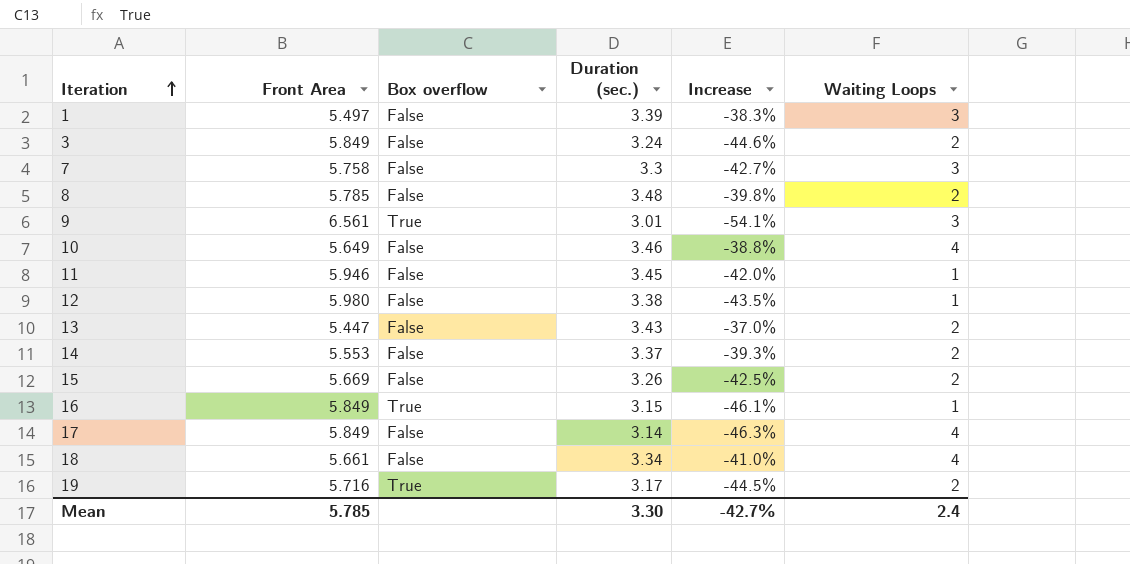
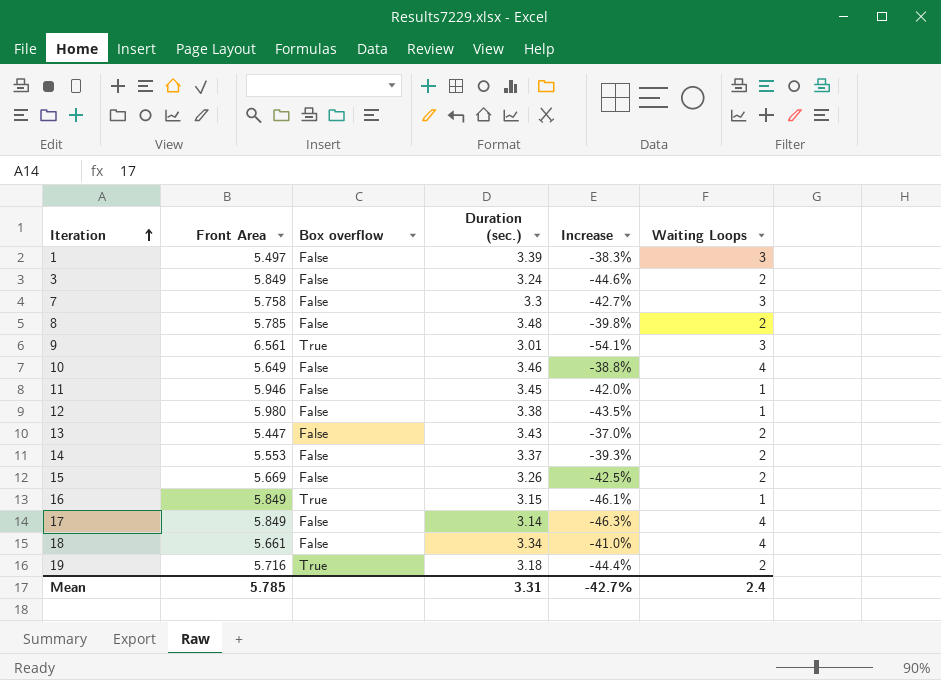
19 | Duration (sec.): 3.17 -> 3.18
19 | Increase: -44.5% -> -44.4%
Mean | Duration (sec.): 3.30 -> 3.31

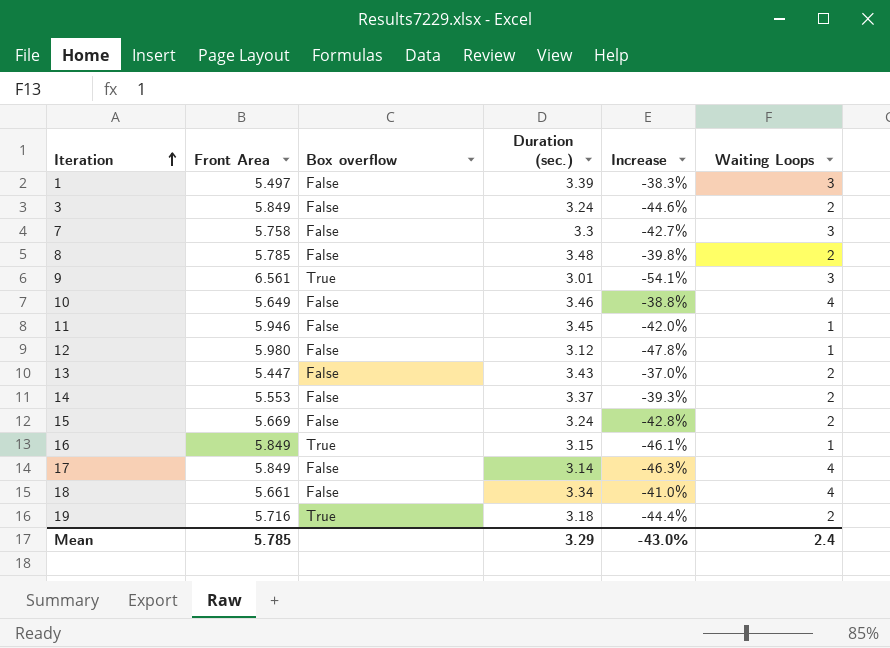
12 | Duration (sec.): 3.38 -> 3.12
12 | Increase: -43.5% -> -47.8%
15 | Duration (sec.): 3.26 -> 3.24
15 | Increase: -42.5% -> -42.8%
Mean | Duration (sec.): 3.31 -> 3.29
Mean | Increase: -42.7% -> -43.0%

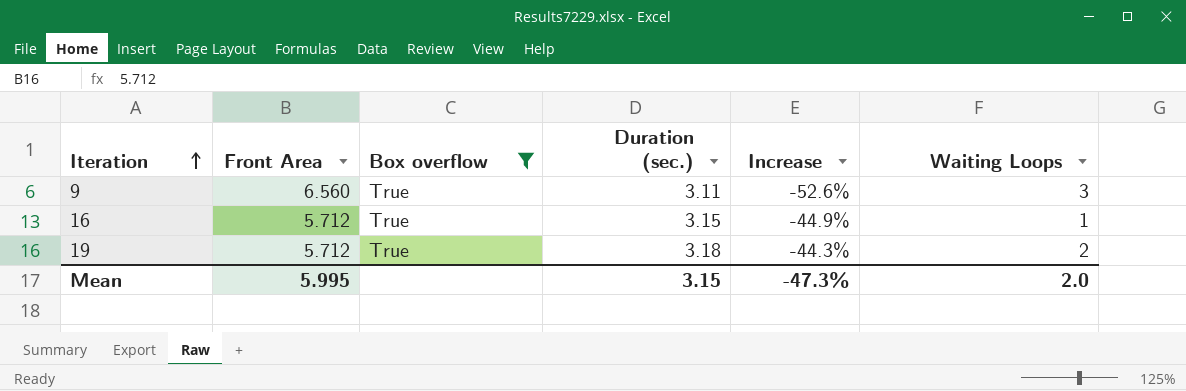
filter: none -> Box overflow = True
9 | Front Area: 6.561 -> 6.560
9 | Duration (sec.): 3.01 -> 3.11
9 | Increase: -54.1% -> -52.6%
16 | Front Area: 5.849 -> 5.712
16 | Increase: -46.1% -> -44.9%
19 | Front Area: 5.716 -> 5.712
19 | Increase: -44.4% -> -44.3%
Mean | Front Area: 5.785 -> 5.995
Mean | Duration (sec.): 3.29 -> 3.15
Mean | Increase: -43.0% -> -47.3%
Mean | Waiting Loops: 2.4 -> 2.0

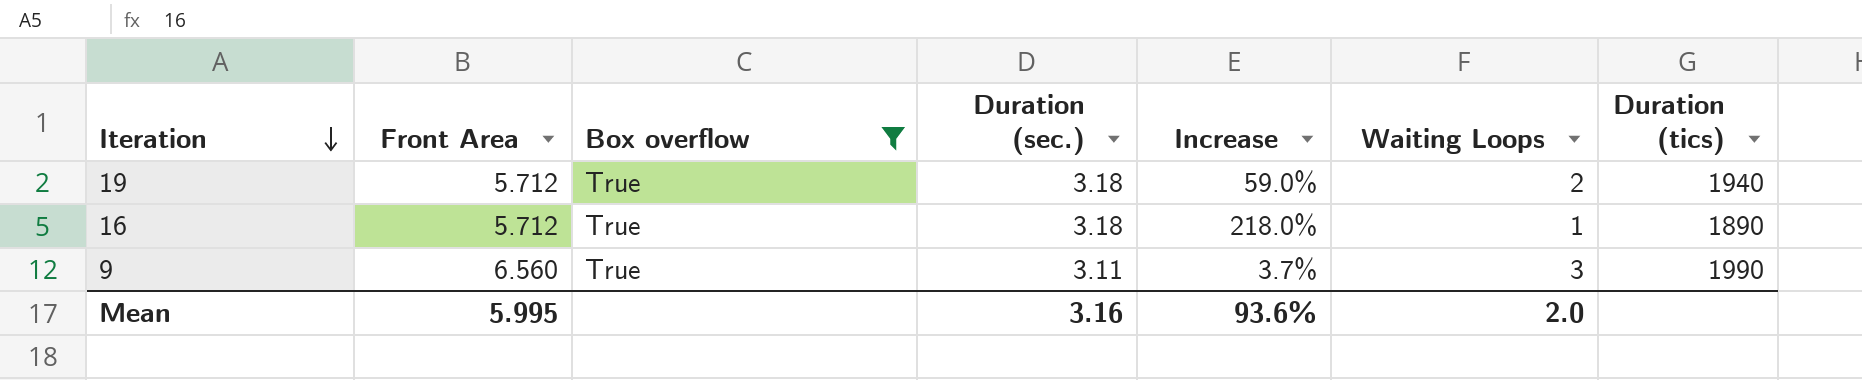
row order: Iteration ascending -> Iteration descending
column Increase | formula: ([Duration (sec.)] - [Front Area]) / [Front Area] -> ([Duration (sec.)] - [Waiting Loops]) / [Waiting Loops]
column Duration (tics) | position: none -> 7
16 | Duration (sec.): 3.15 -> 3.18
Mean | Duration (sec.): 3.15 -> 3.16
Mean | Increase: -47.3% -> 93.6%

